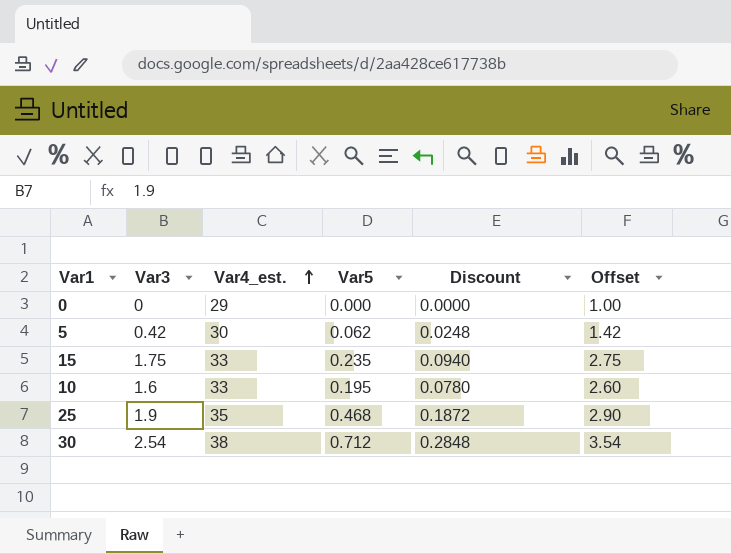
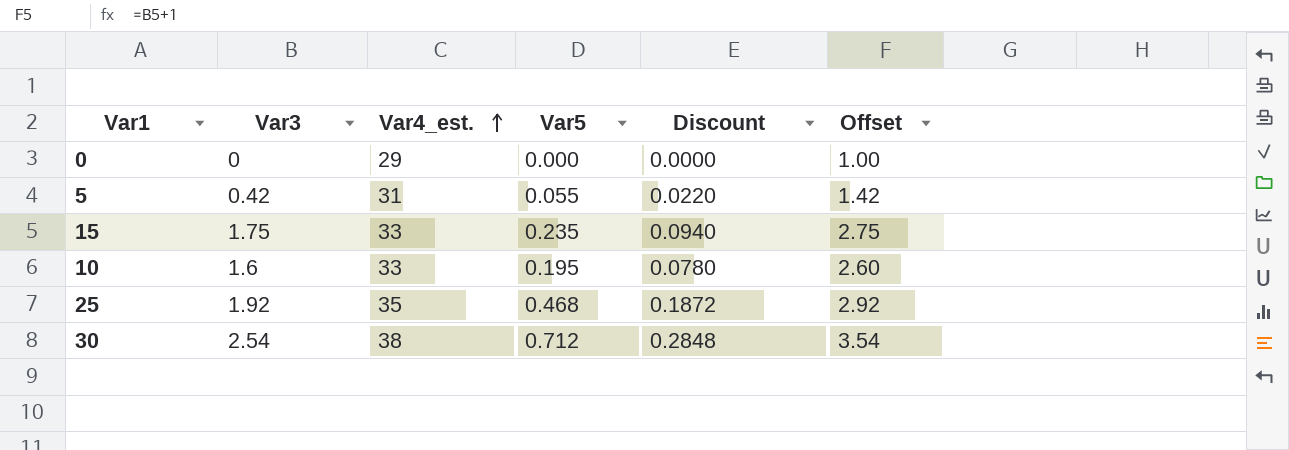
5 | Var4_est.: 30 -> 31
5 | Var5: 0.062 -> 0.055
5 | Discount: 0.0248 -> 0.0220
25 | Var3: 1.9 -> 1.92
25 | Offset: 2.90 -> 2.92

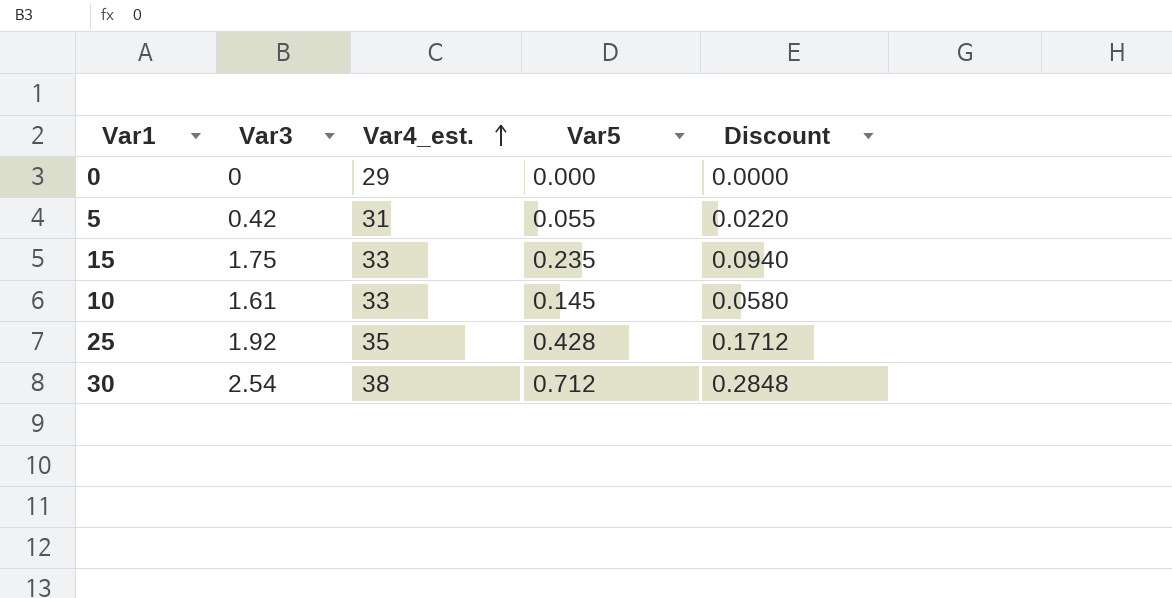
column Offset | formula: [Var3] + 1 -> none
10 | Var3: 1.6 -> 1.61
10 | Var5: 0.195 -> 0.145
10 | Discount: 0.0780 -> 0.0580
25 | Var5: 0.468 -> 0.428
25 | Discount: 0.1872 -> 0.1712

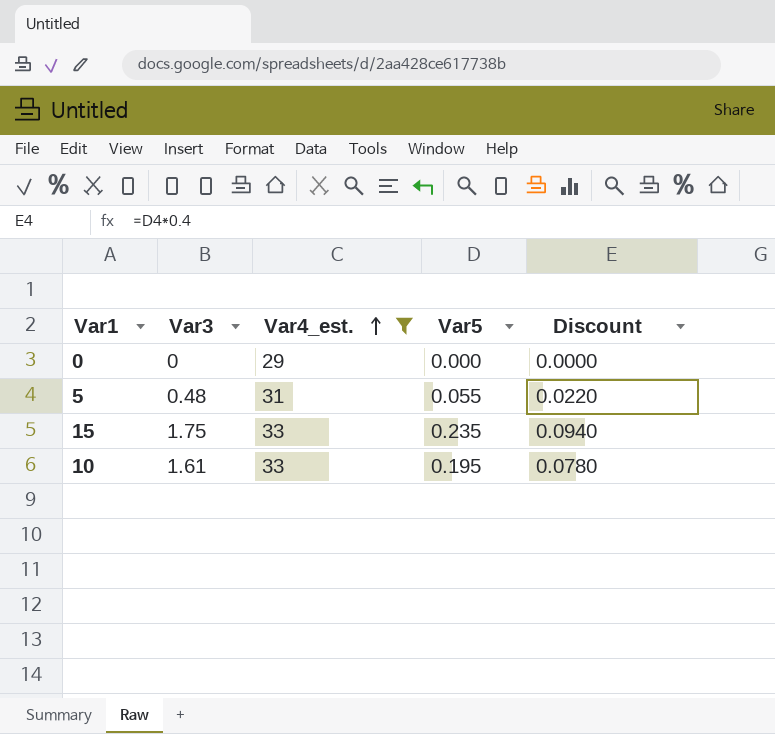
filter: none -> Var4_est. <= 33
5 | Var3: 0.42 -> 0.48
10 | Var5: 0.145 -> 0.195
10 | Discount: 0.0580 -> 0.0780

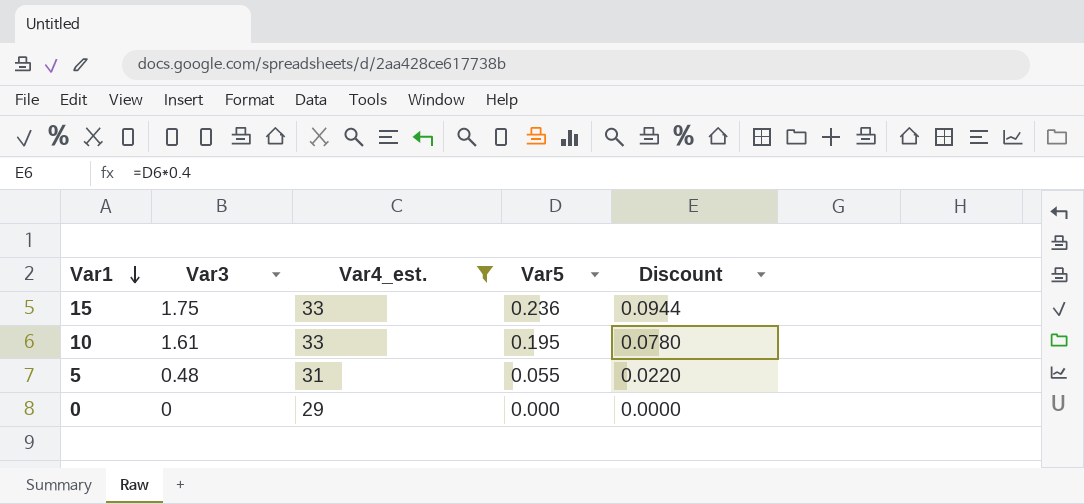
row order: Var4_est. ascending -> Var1 descending
15 | Var5: 0.235 -> 0.236
15 | Discount: 0.0940 -> 0.0944

